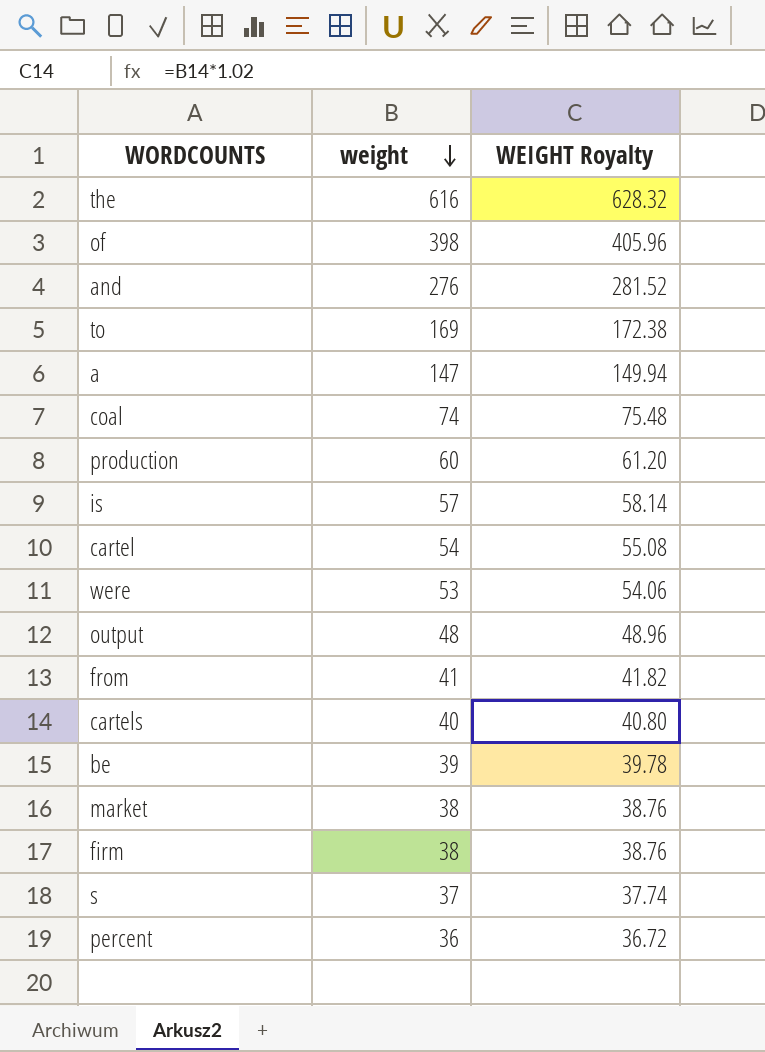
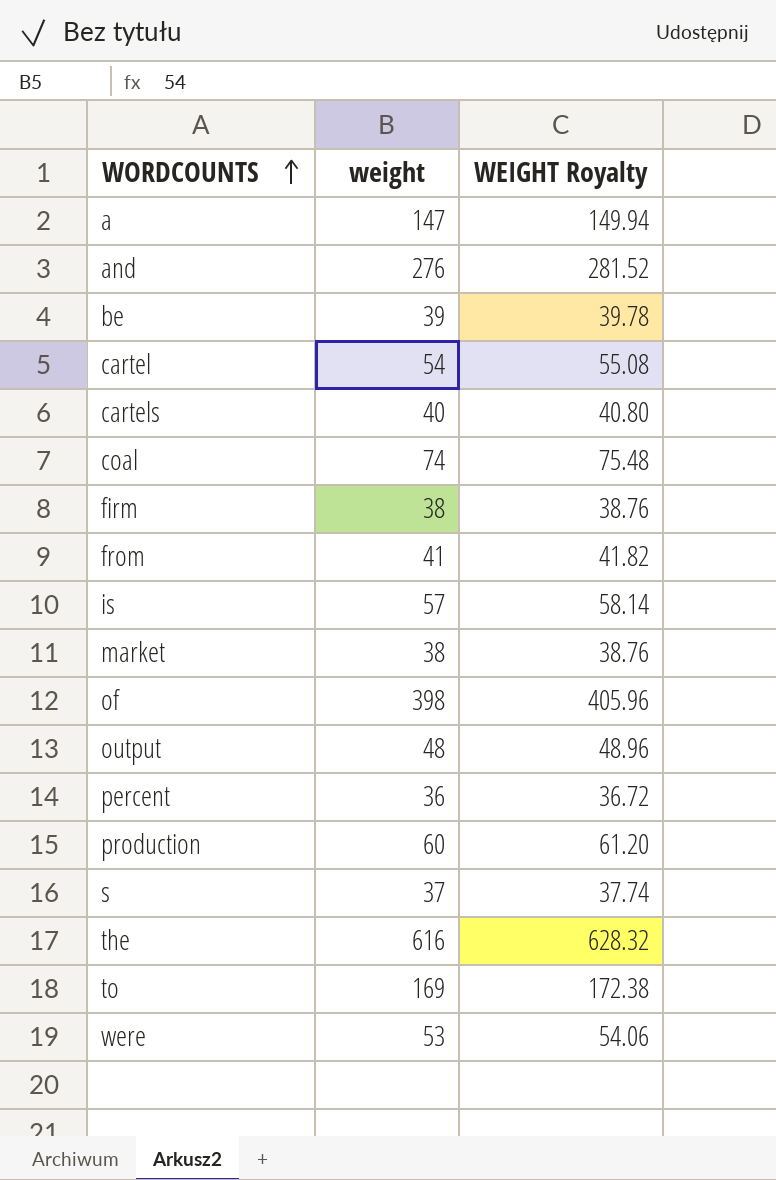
row order: weight descending -> WORDCOUNTS ascending

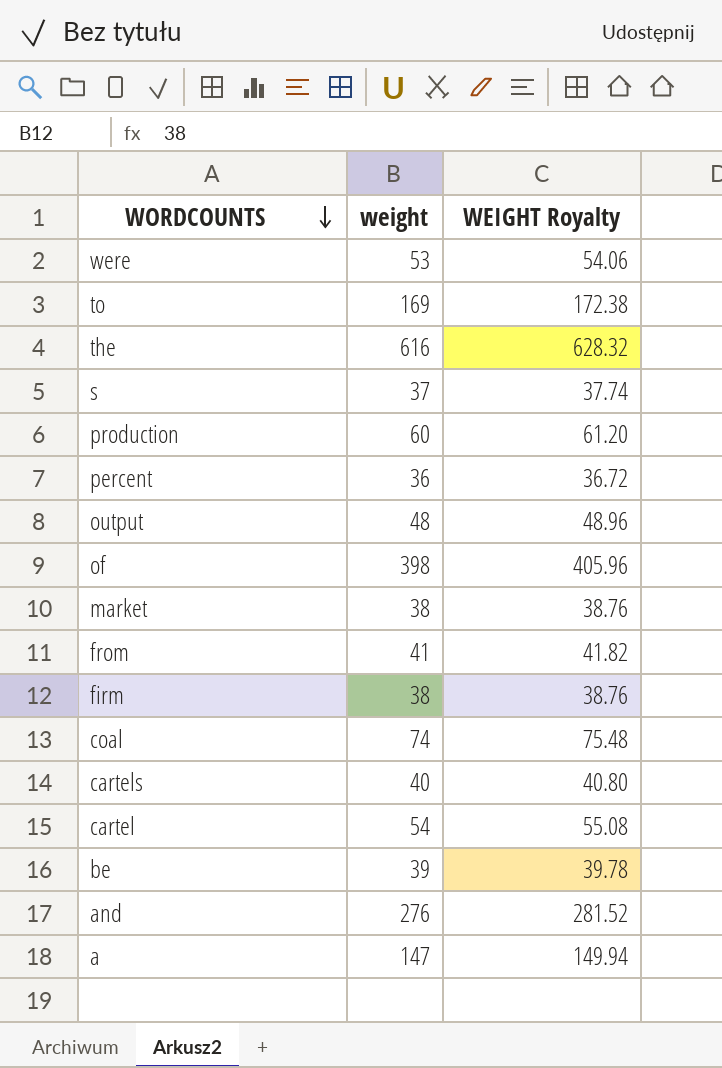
row order: WORDCOUNTS ascending -> WORDCOUNTS descending
row is: 57 | 58.14 -> none

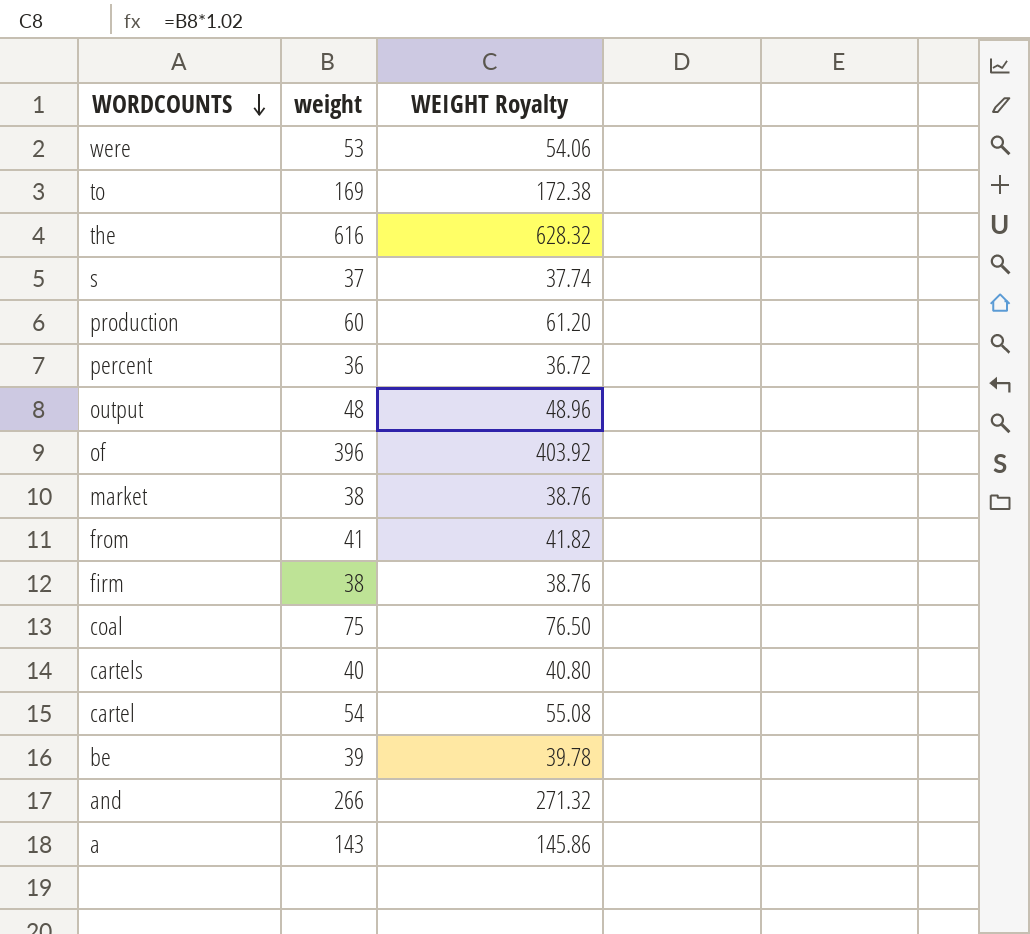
of | weight: 398 -> 396
of | WEIGHT Royalty: 405.96 -> 403.92
coal | weight: 74 -> 75
coal | WEIGHT Royalty: 75.48 -> 76.50
and | weight: 276 -> 266
and | WEIGHT Royalty: 281.52 -> 271.32
a | weight: 147 -> 143
a | WEIGHT Royalty: 149.94 -> 145.86

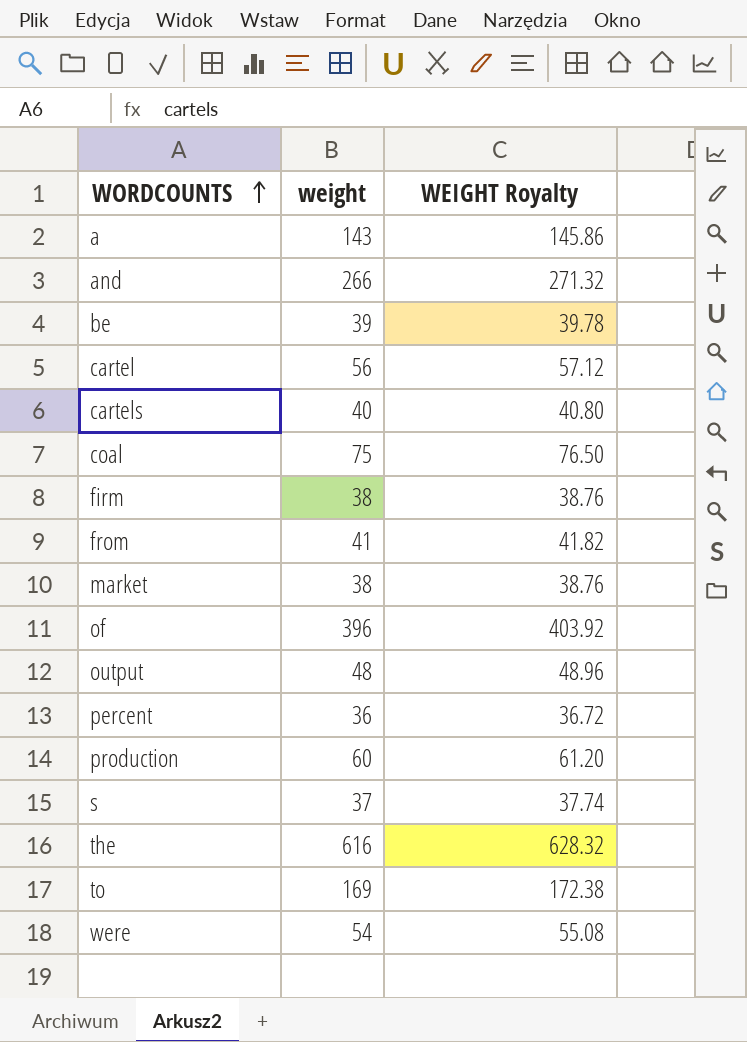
row order: WORDCOUNTS descending -> WORDCOUNTS ascending
cartel | weight: 54 -> 56
cartel | WEIGHT Royalty: 55.08 -> 57.12
were | weight: 53 -> 54
were | WEIGHT Royalty: 54.06 -> 55.08

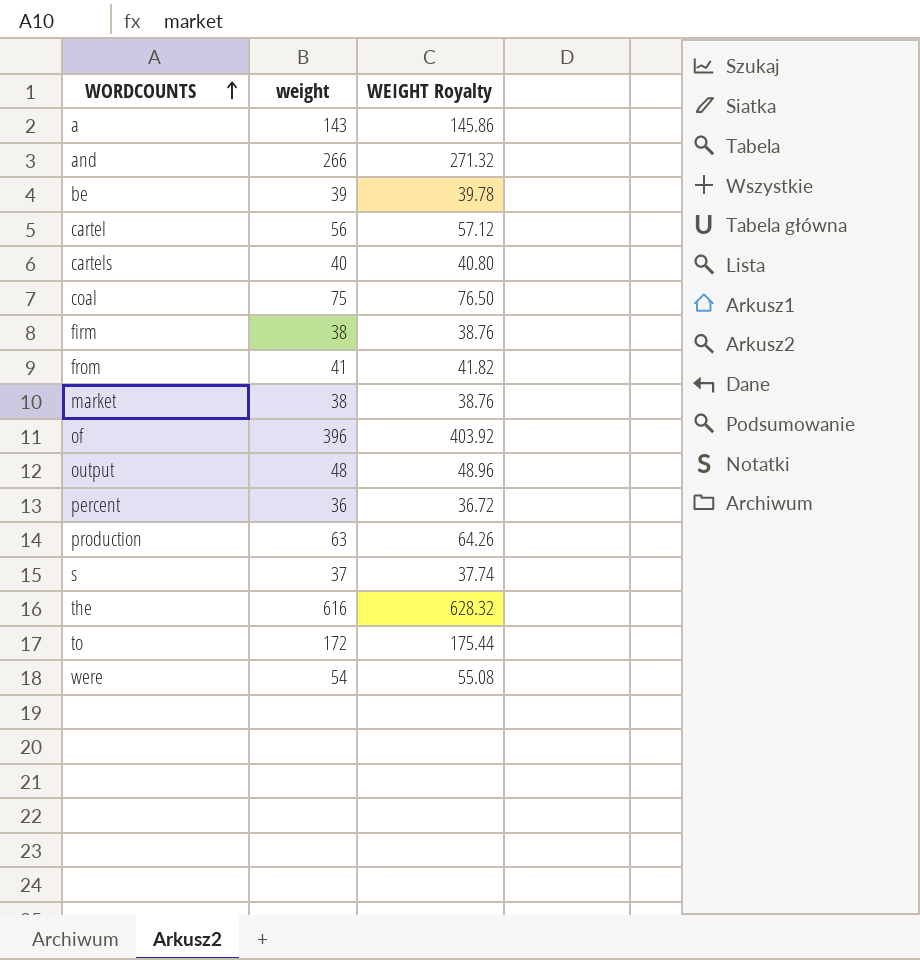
production | weight: 60 -> 63
production | WEIGHT Royalty: 61.20 -> 64.26
to | weight: 169 -> 172
to | WEIGHT Royalty: 172.38 -> 175.44

